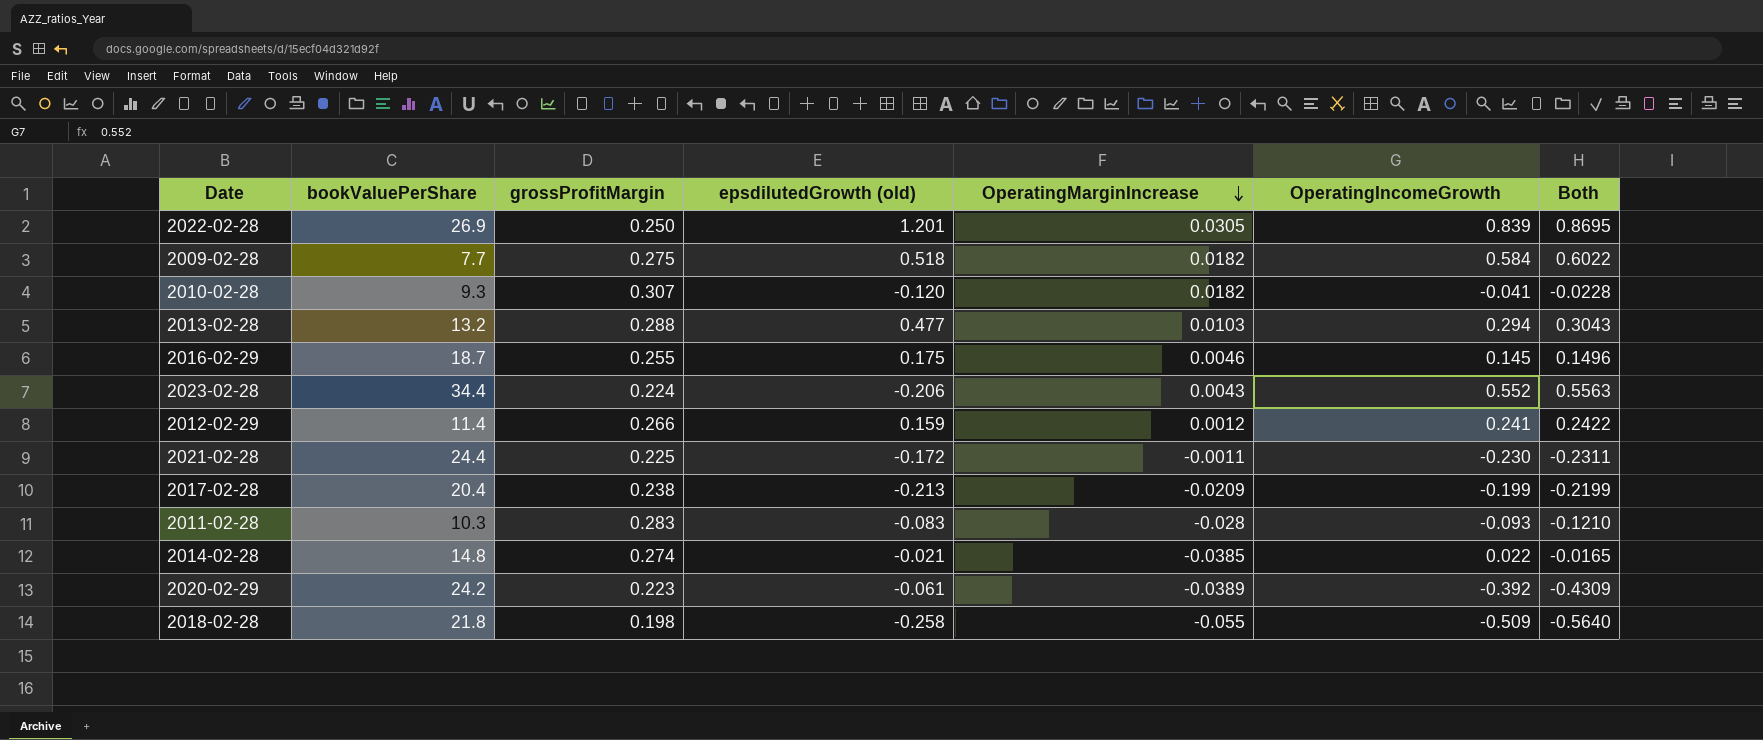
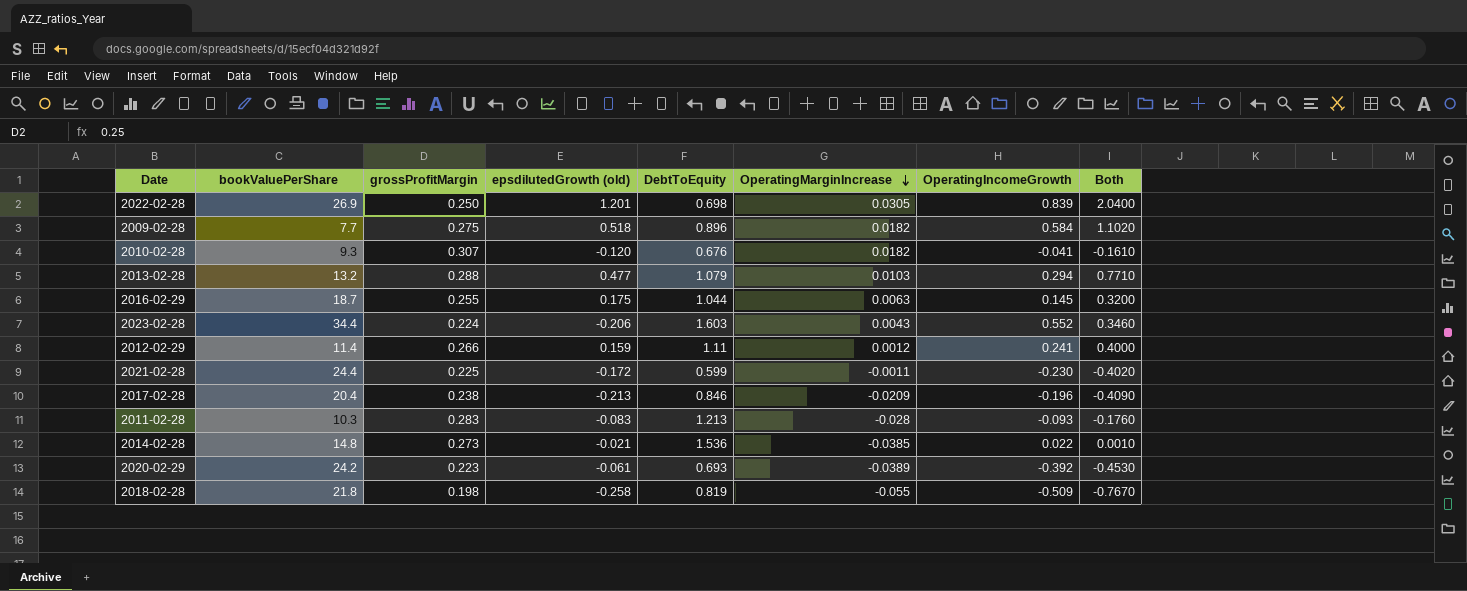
column DebtToEquity | position: none -> 5
column Both | formula: [OperatingMarginIncrease] + [OperatingIncomeGrowth] -> [epsdilutedGrowth (old)] + [OperatingIncomeGrowth]
2016-02-29 | OperatingMarginIncrease: 0.0046 -> 0.0063
2017-02-28 | OperatingIncomeGrowth: -0.199 -> -0.196
2014-02-28 | grossProfitMargin: 0.274 -> 0.273

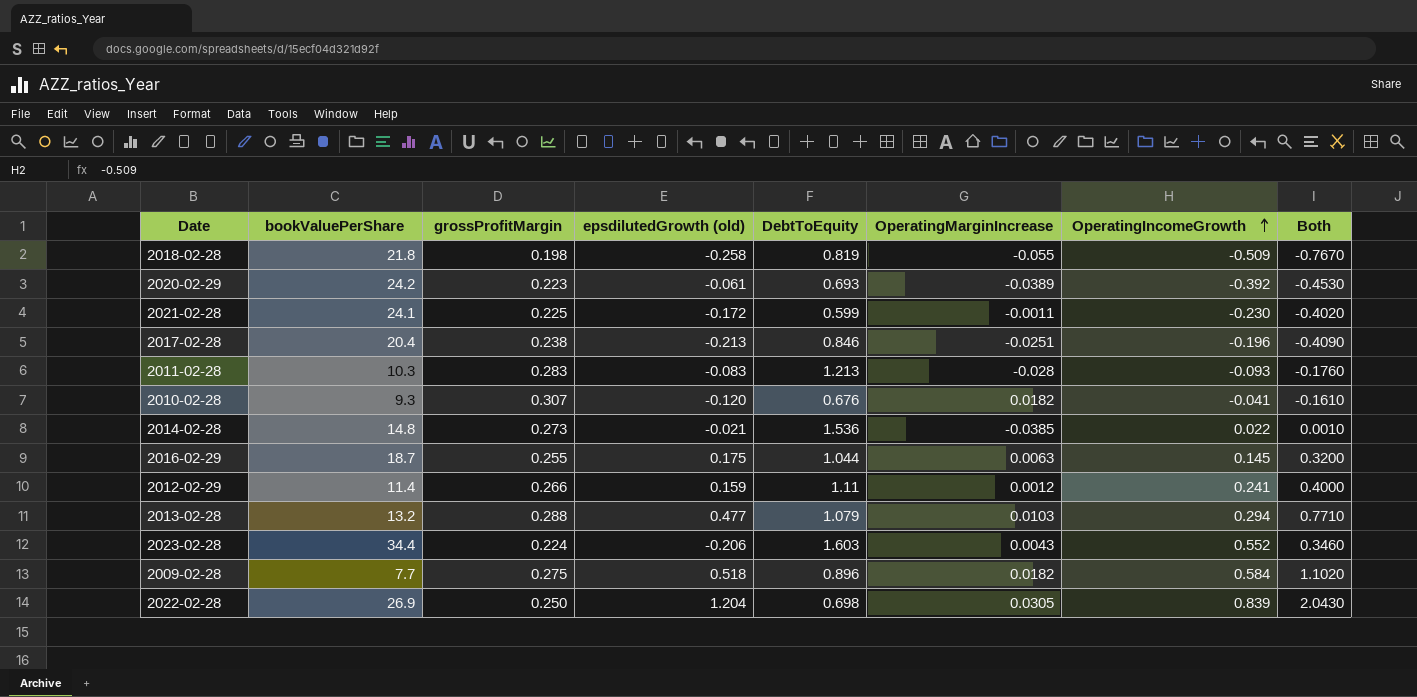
row order: OperatingMarginIncrease descending -> OperatingIncomeGrowth ascending
2021-02-28 | bookValuePerShare: 24.4 -> 24.1
2017-02-28 | OperatingMarginIncrease: -0.0209 -> -0.0251
2022-02-28 | epsdilutedGrowth (old): 1.201 -> 1.204
2022-02-28 | Both: 2.0400 -> 2.0430

